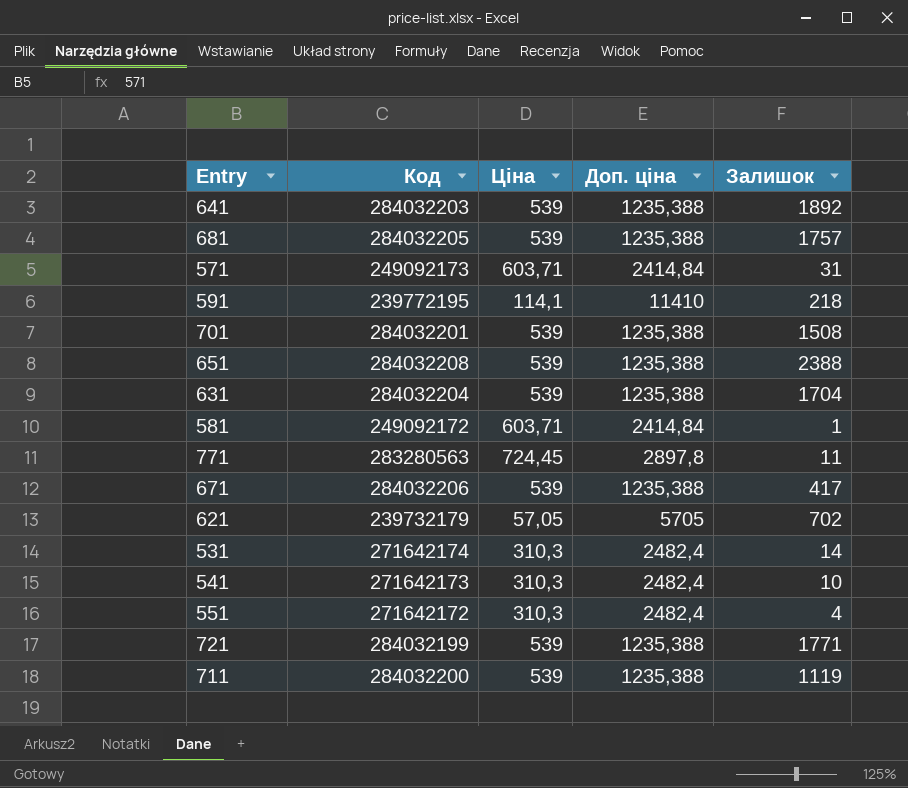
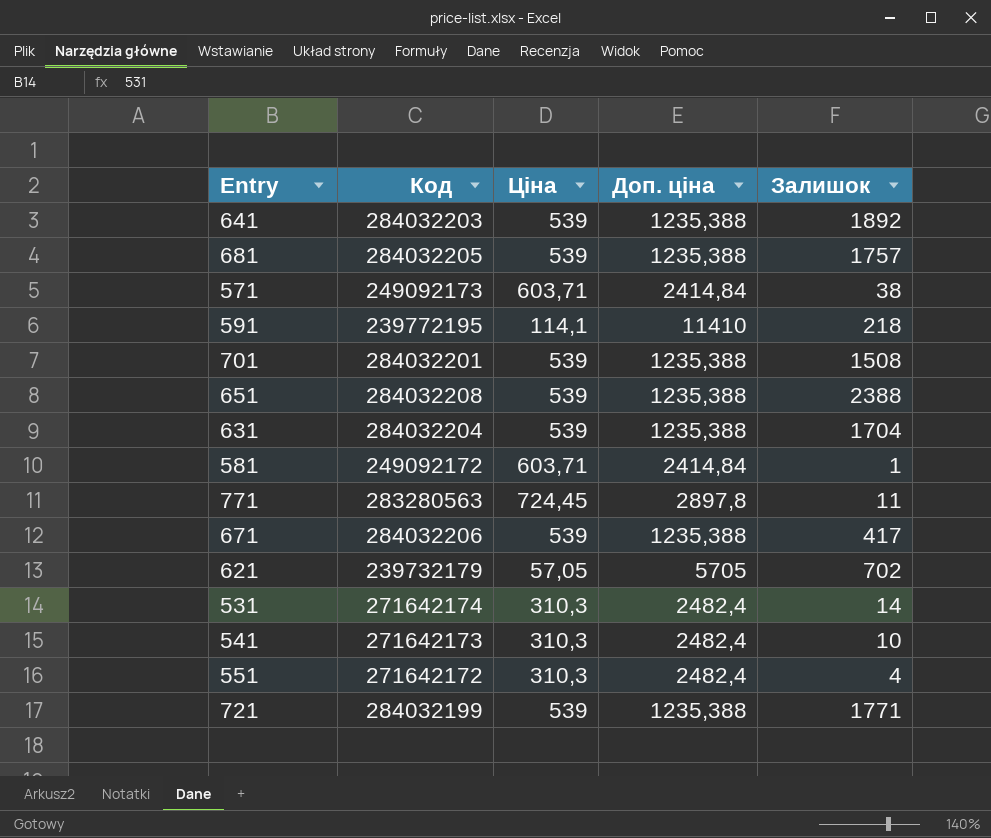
row 711: 284032200 | 539 | 1235,388 | 1119 -> none
571 | Залишок: 31 -> 38

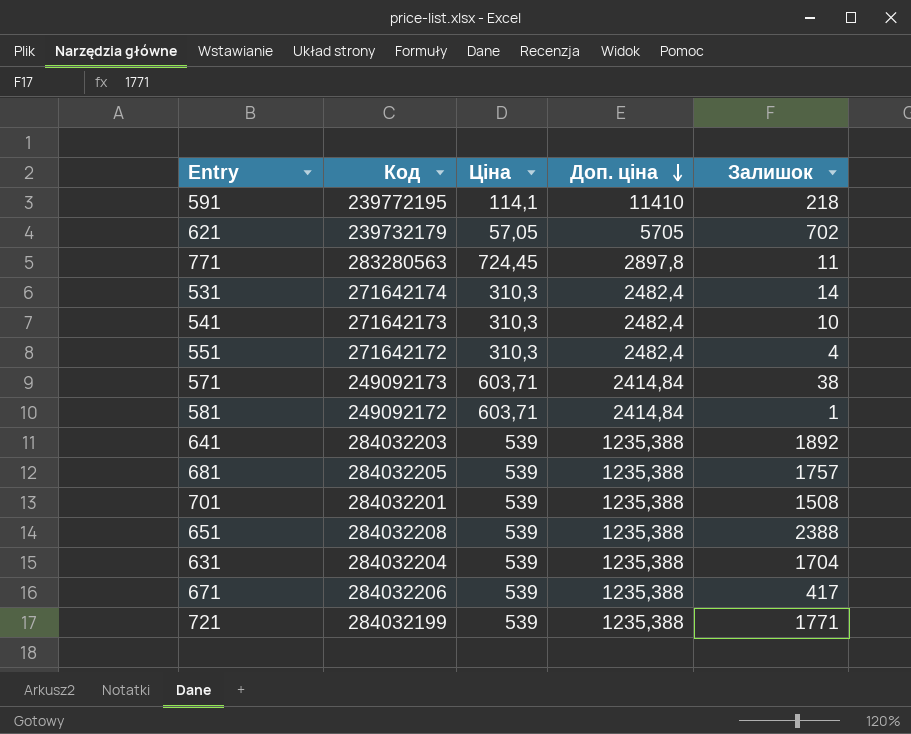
row order: none -> Доп. ціна descending

